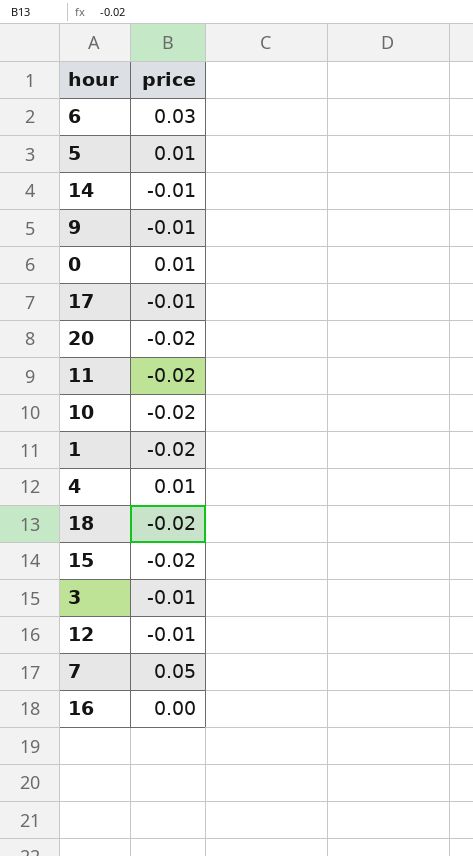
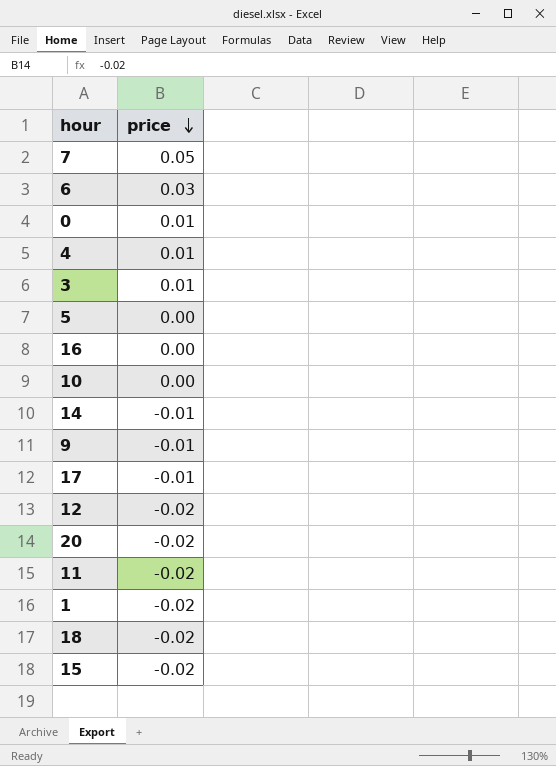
row order: none -> price descending
3 | price: -0.01 -> 0.01
5 | price: 0.01 -> 0.00
10 | price: -0.02 -> 0.00
12 | price: -0.01 -> -0.02

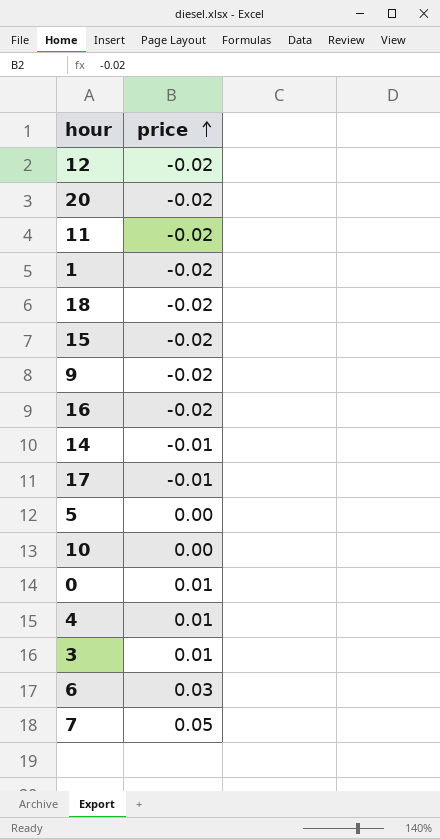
row order: price descending -> price ascending
9 | price: -0.01 -> -0.02
16 | price: 0.00 -> -0.02

